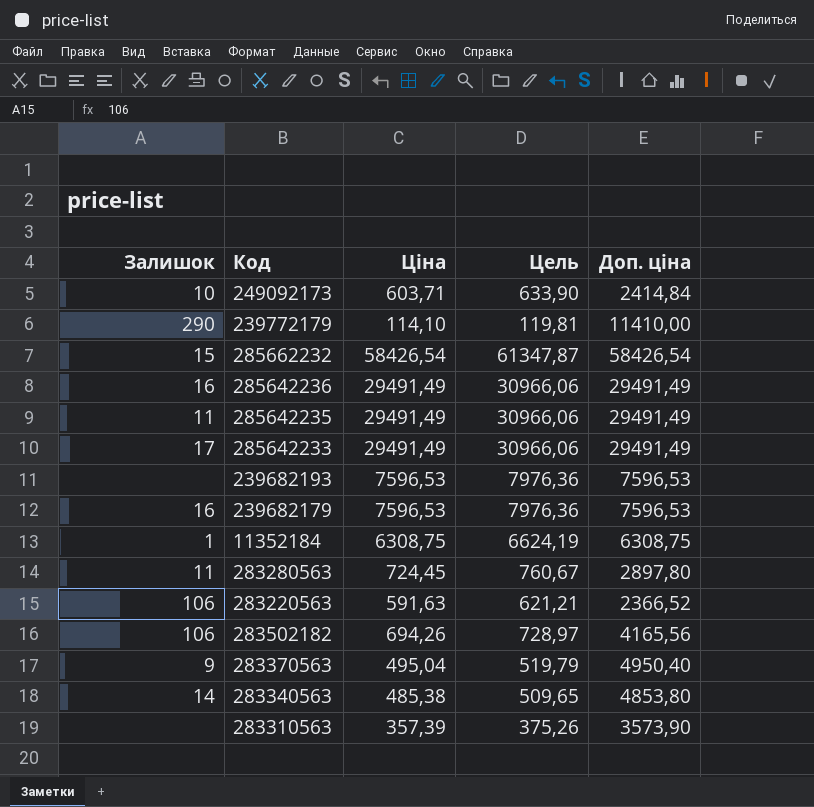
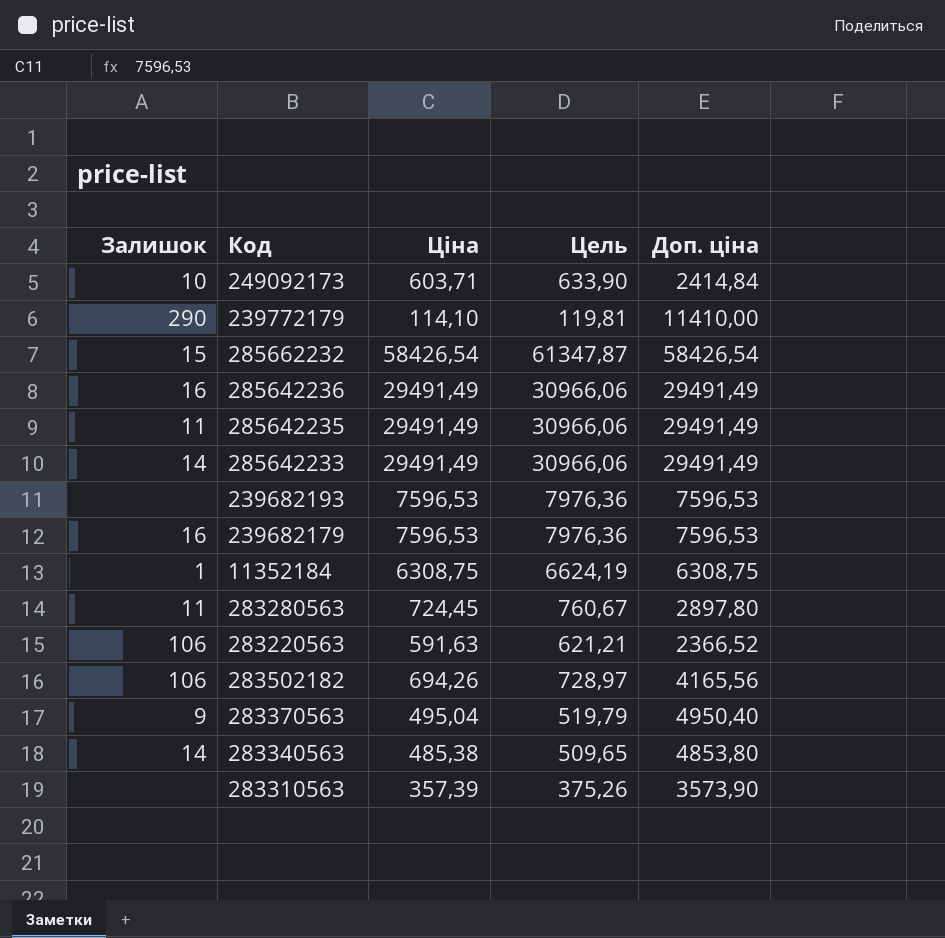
285642233 | Залишок: 17 -> 14

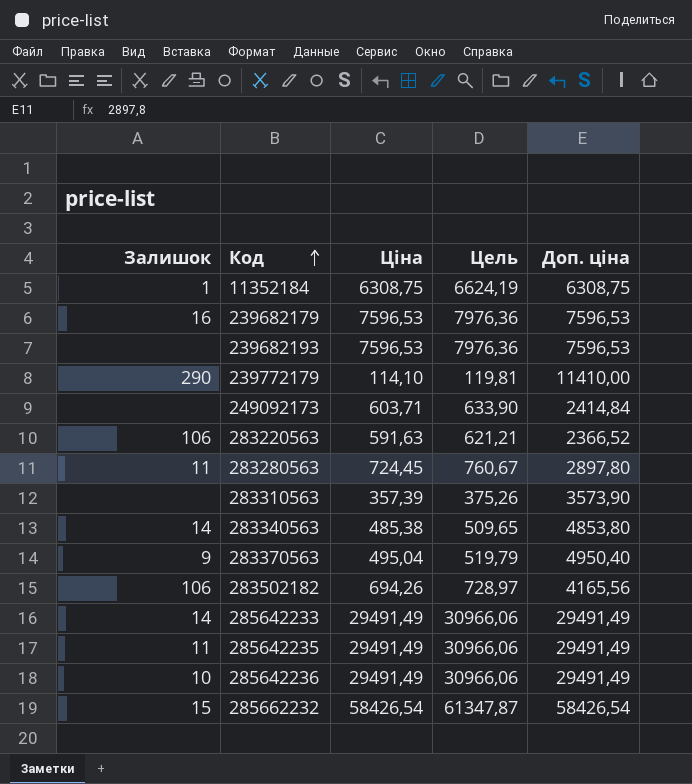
row order: none -> Код ascending
249092173 | Залишок: 10 -> none
285642236 | Залишок: 16 -> 10

